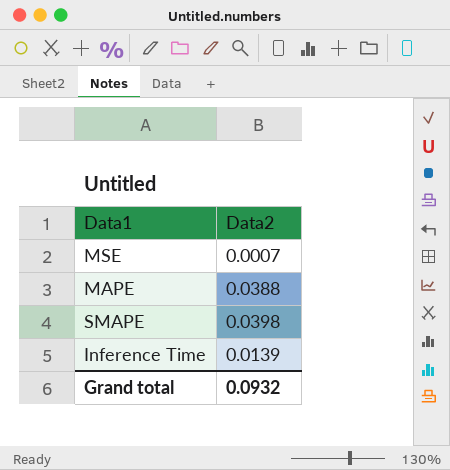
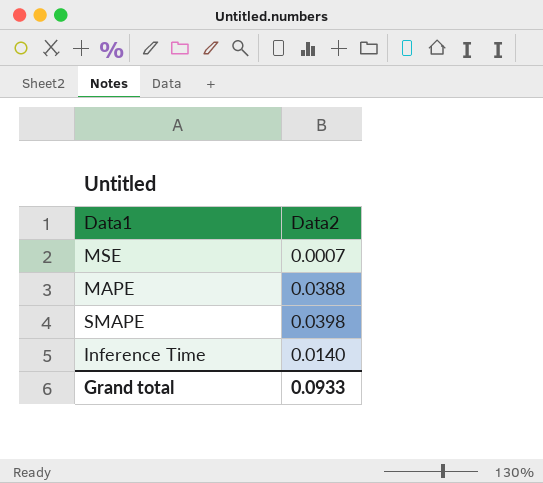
Inference Time | Data2: 0.0139 -> 0.0140
Grand total | Data2: 0.0932 -> 0.0933

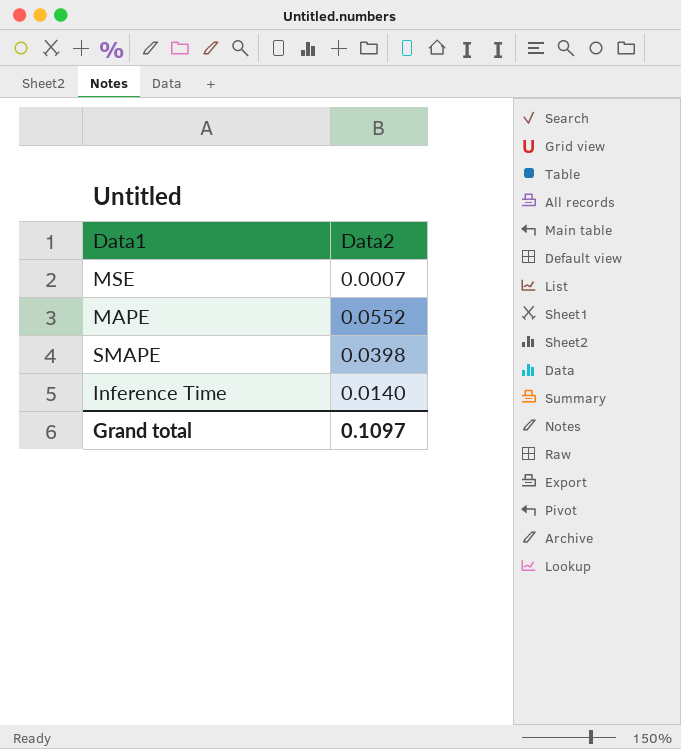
MAPE | Data2: 0.0388 -> 0.0552
Grand total | Data2: 0.0933 -> 0.1097

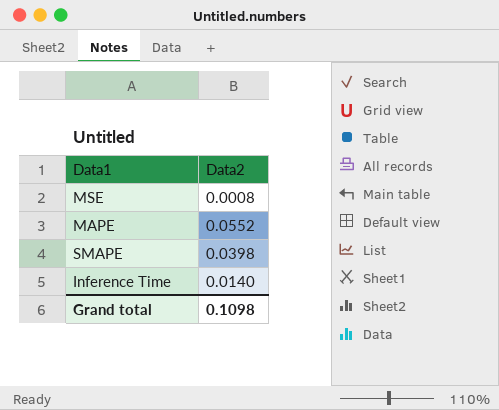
MSE | Data2: 0.0007 -> 0.0008
Grand total | Data2: 0.1097 -> 0.1098

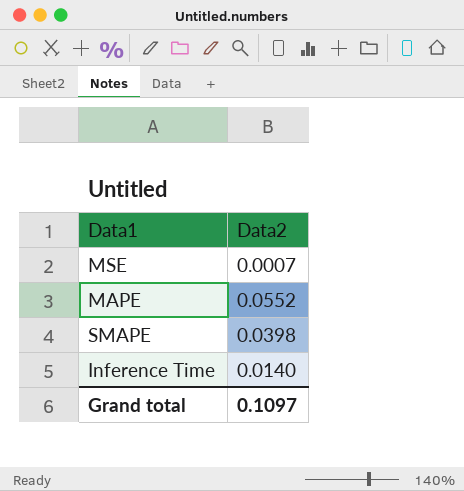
MSE | Data2: 0.0008 -> 0.0007
Grand total | Data2: 0.1098 -> 0.1097

